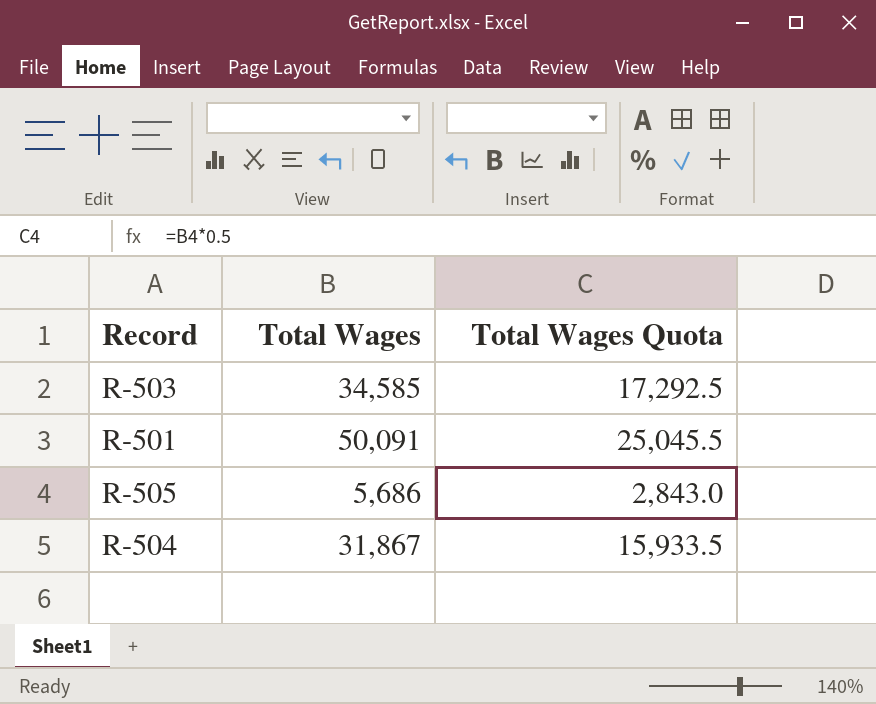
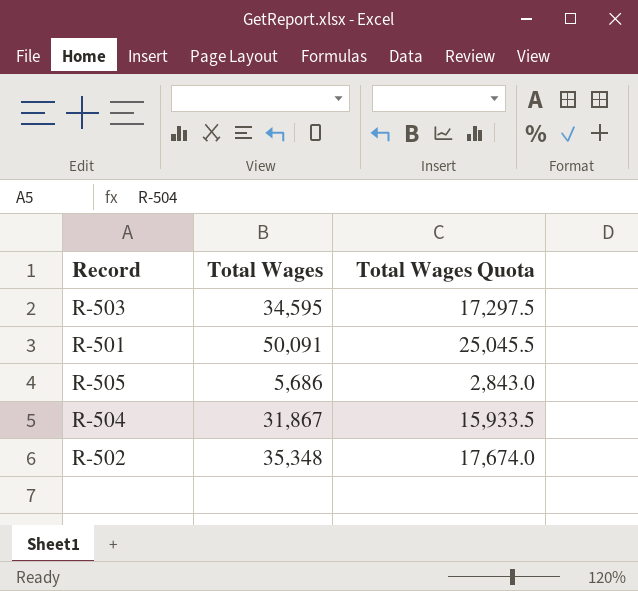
R-503 | Total Wages: 34,585 -> 34,595
R-503 | Total Wages Quota: 17,292.5 -> 17,297.5
row R-502: none -> 35,348 | 17,674.0

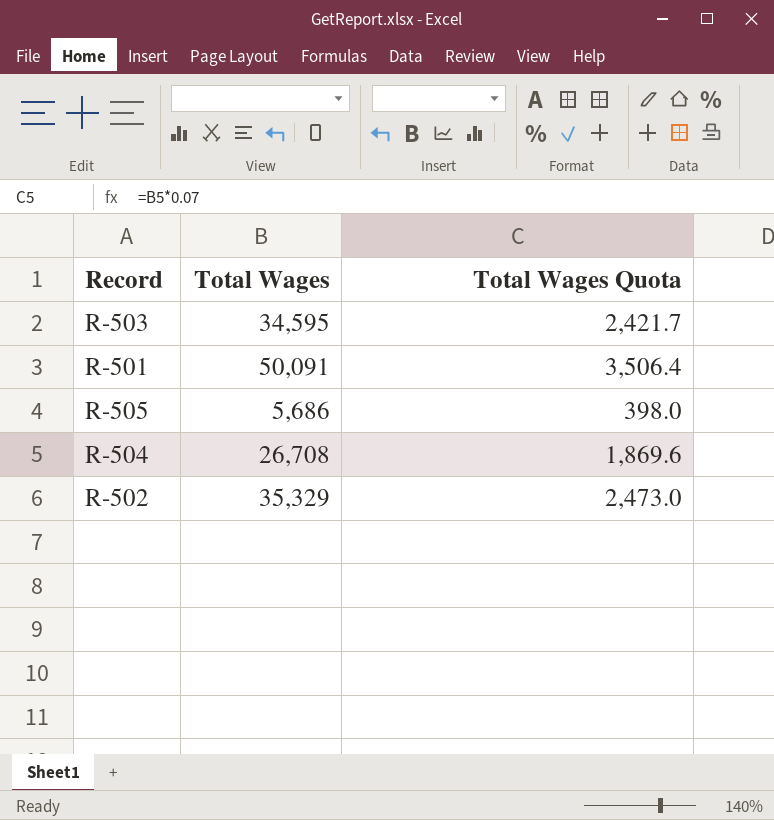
column Total Wages Quota | formula: [Total Wages] * 0.5 -> [Total Wages] * 0.07
R-504 | Total Wages: 31,867 -> 26,708
R-502 | Total Wages: 35,348 -> 35,329

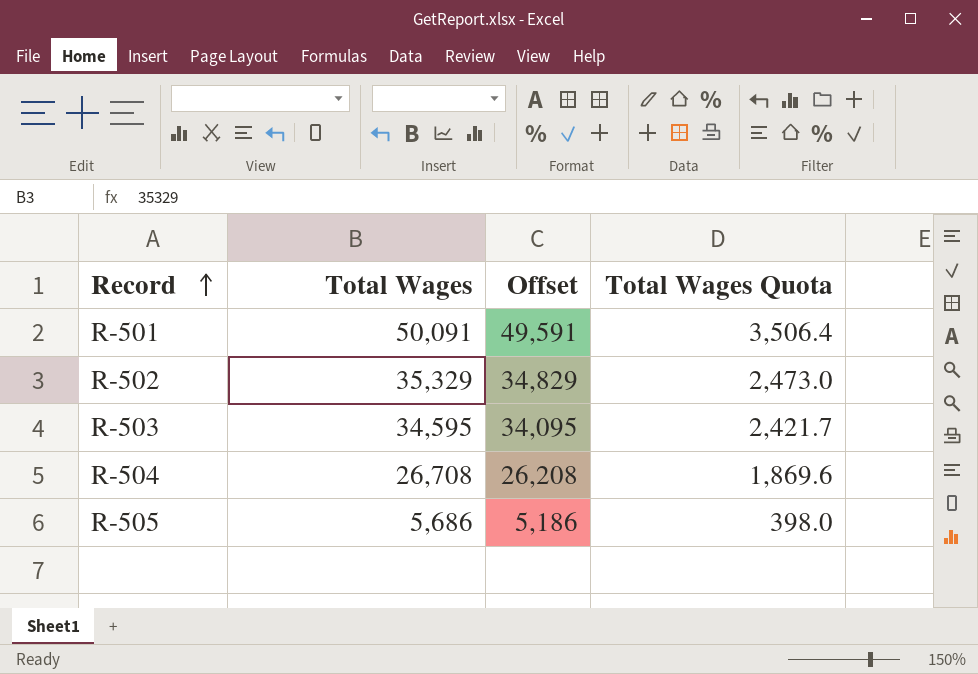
row order: none -> Record ascending
column Offset | formula: none -> [Total Wages] - 500

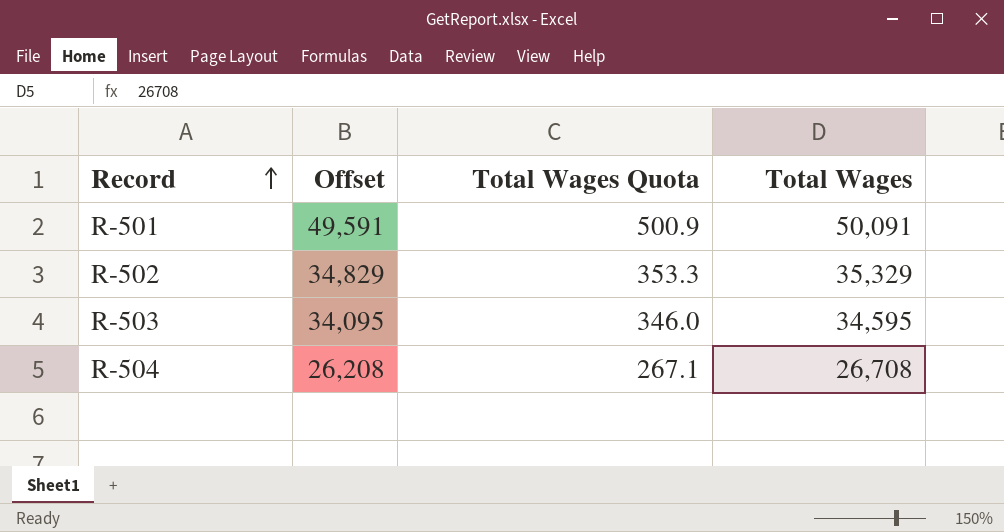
column Total Wages Quota | formula: [Total Wages] * 0.07 -> [Total Wages] * 0.01
column Total Wages | position: 2 -> 4
row R-505: 5,686 | 5,186 | 398.0 -> none

